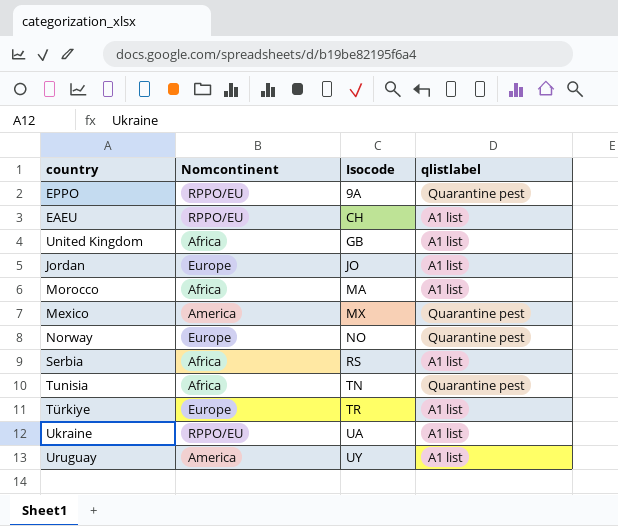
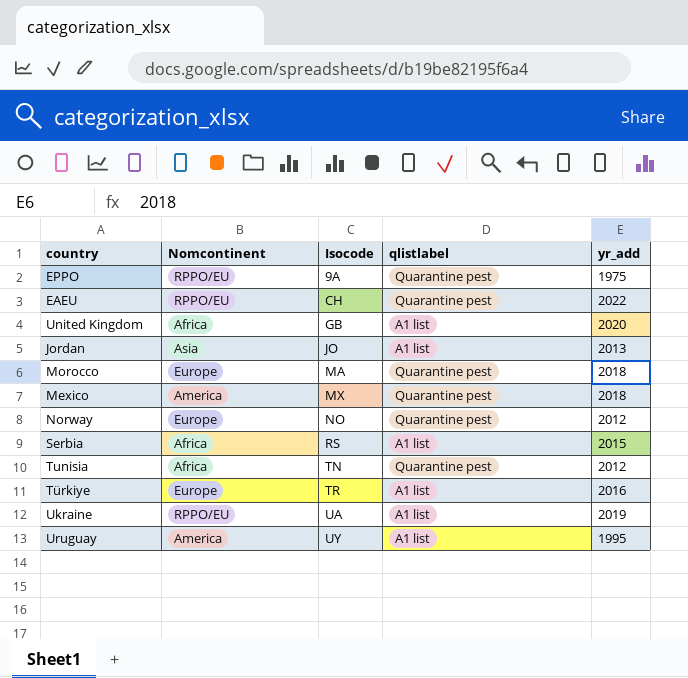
column yr_add | position: none -> 5
EAEU | qlistlabel: A1 list -> Quarantine pest
Jordan | Nomcontinent: Europe -> Asia
Morocco | Nomcontinent: Africa -> Europe
Morocco | qlistlabel: A1 list -> Quarantine pest

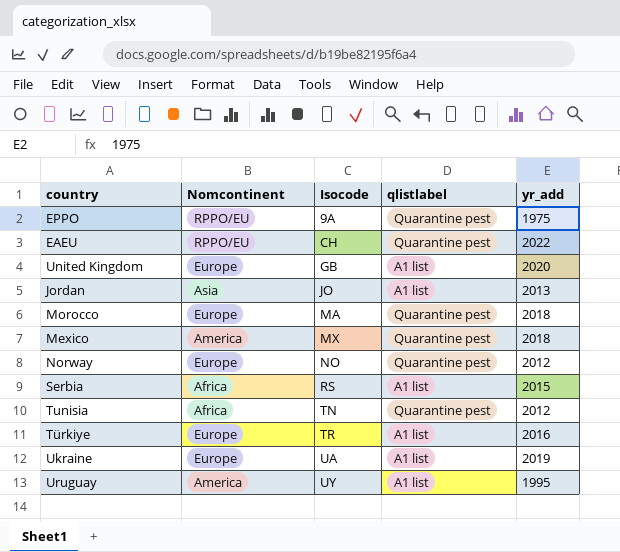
United Kingdom | Nomcontinent: Africa -> Europe
Ukraine | Nomcontinent: RPPO/EU -> Europe

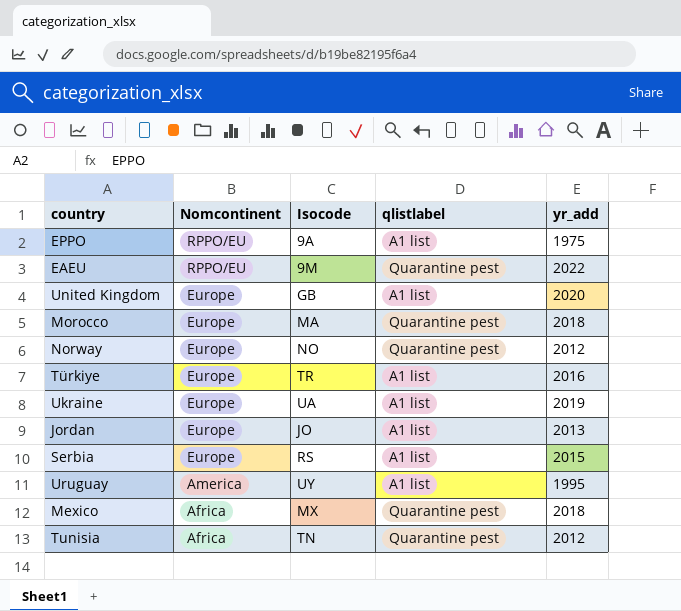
row order: Isocode ascending -> Nomcontinent descending
EPPO | qlistlabel: Quarantine pest -> A1 list
EAEU | Isocode: CH -> 9M
Jordan | Nomcontinent: Asia -> Europe
Serbia | Nomcontinent: Africa -> Europe
Mexico | Nomcontinent: America -> Africa

